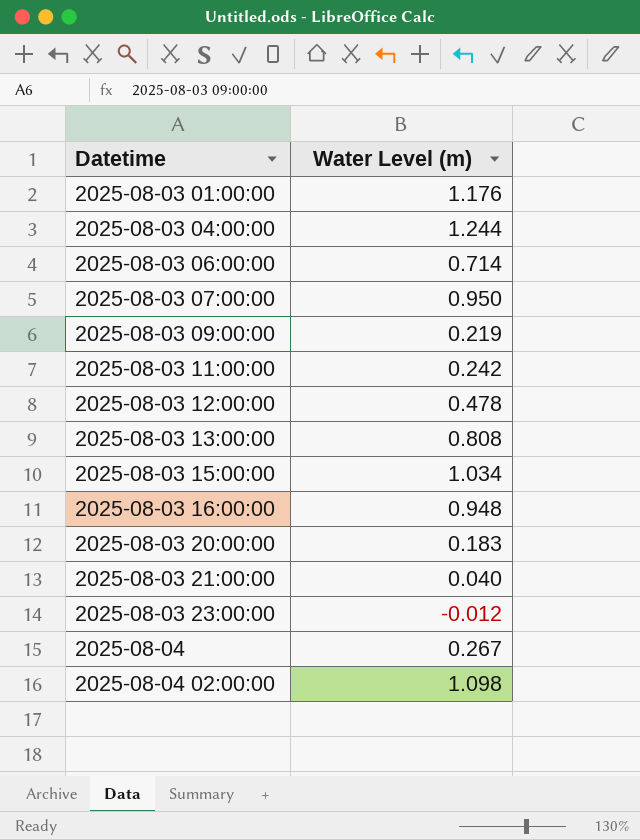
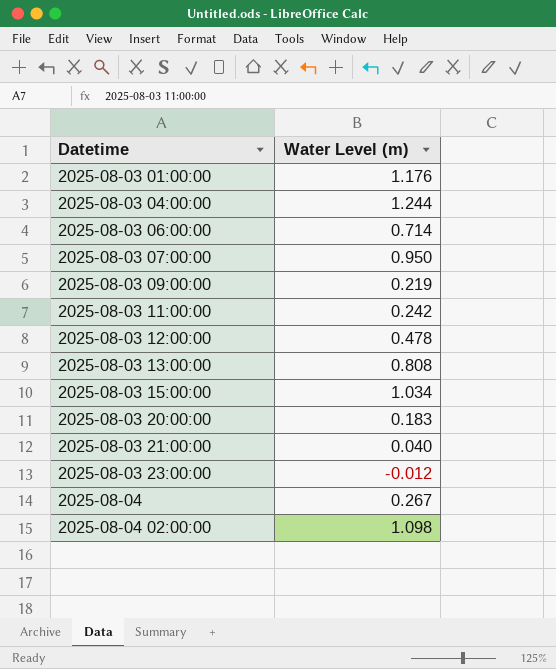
row 2025-08-03 16:00:00: 0.948 -> none

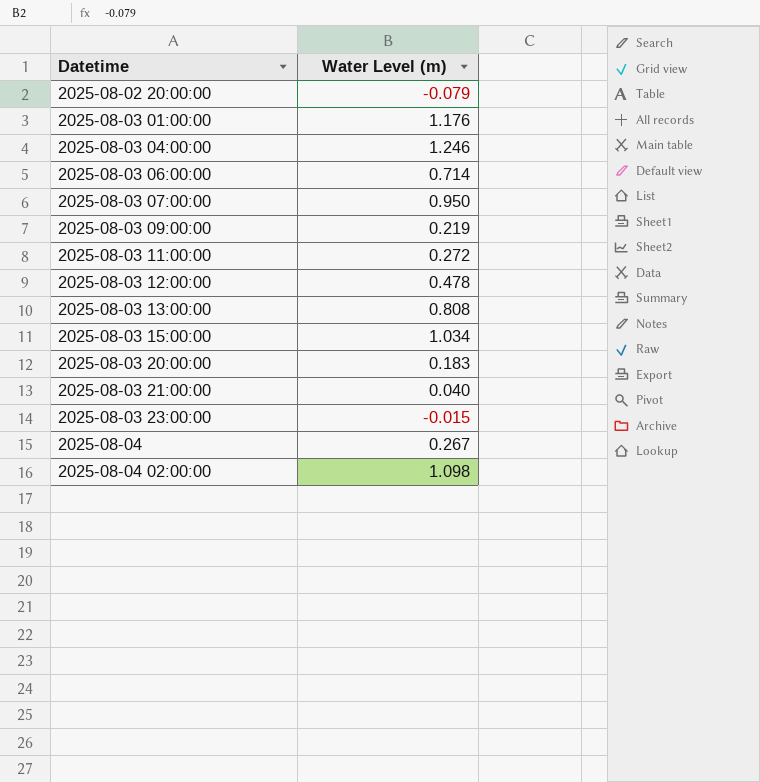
row 2025-08-02 20:00:00: none -> -0.079
2025-08-03 04:00:00 | Water Level (m): 1.244 -> 1.246
2025-08-03 11:00:00 | Water Level (m): 0.242 -> 0.272
2025-08-03 23:00:00 | Water Level (m): -0.012 -> -0.015

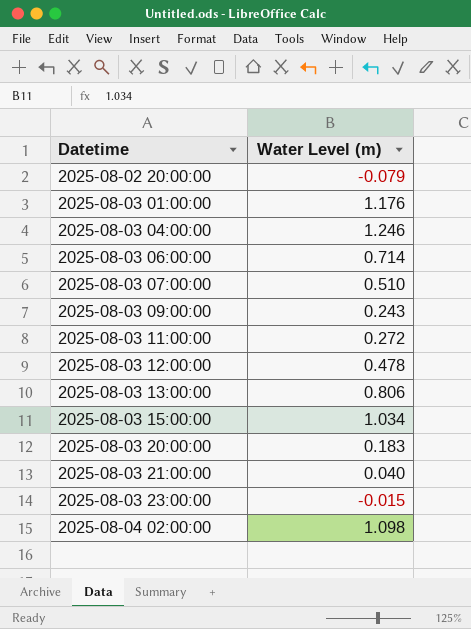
row 2025-08-04: 0.267 -> none
2025-08-03 07:00:00 | Water Level (m): 0.950 -> 0.510
2025-08-03 09:00:00 | Water Level (m): 0.219 -> 0.243
2025-08-03 13:00:00 | Water Level (m): 0.808 -> 0.806

